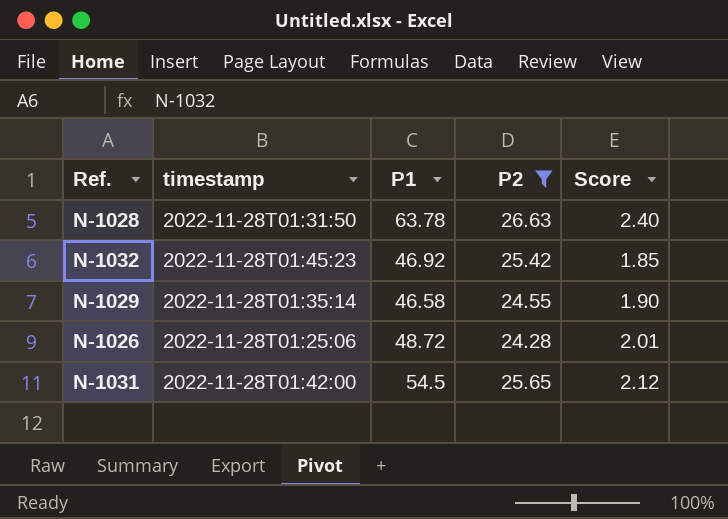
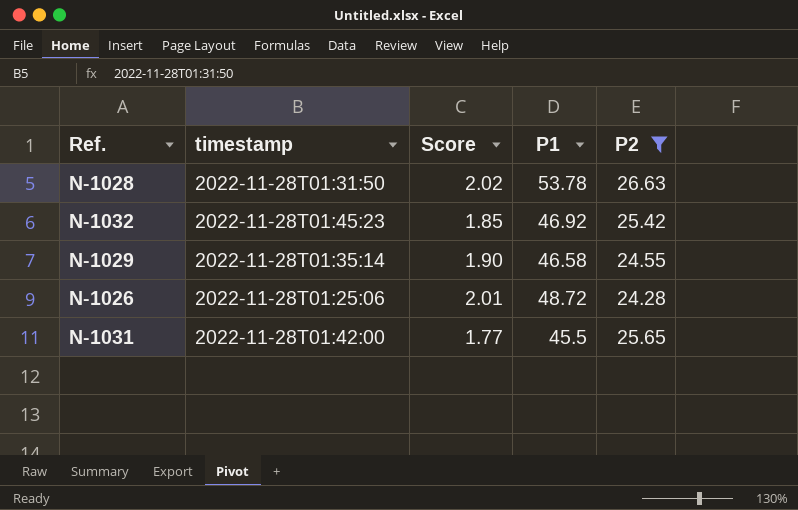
column Score | position: 5 -> 3
N-1028 | Score: 2.40 -> 2.02
N-1028 | P1: 63.78 -> 53.78
N-1031 | Score: 2.12 -> 1.77
N-1031 | P1: 54.5 -> 45.5

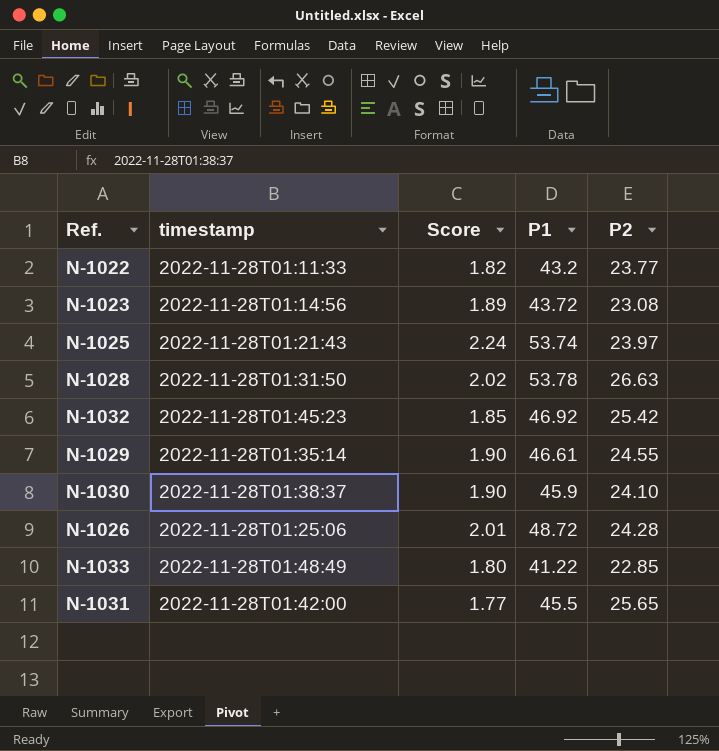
filter: P2 >= 24.28 -> none
N-1029 | P1: 46.58 -> 46.61

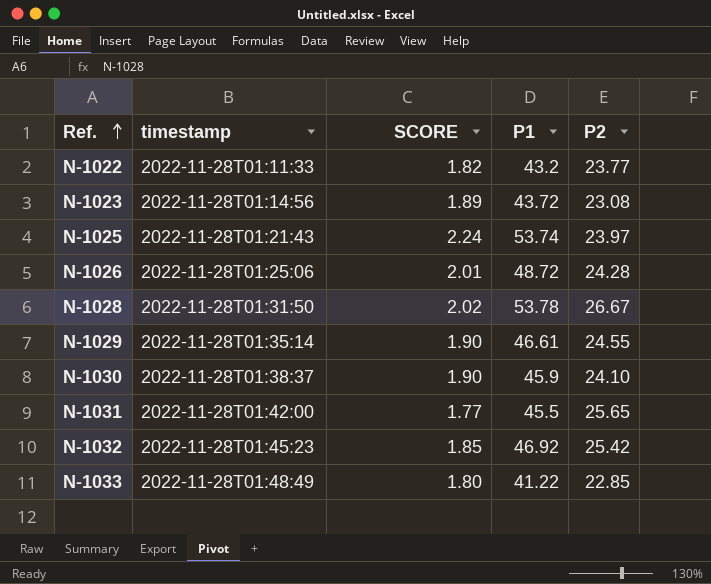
row order: none -> Ref. ascending
column name: Score -> SCORE
N-1028 | P2: 26.63 -> 26.67

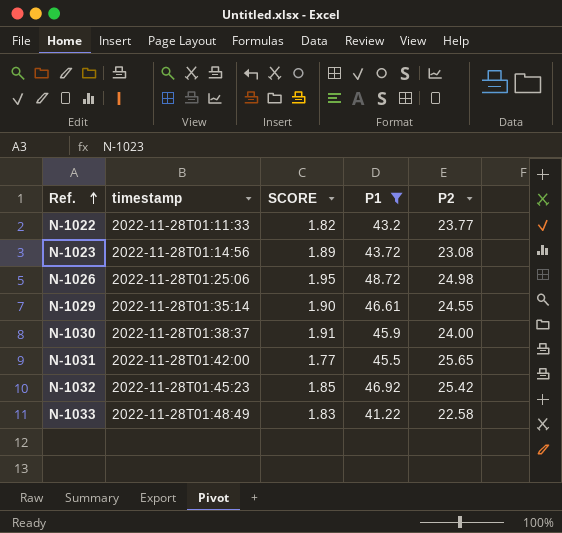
filter: none -> P1 <= 48.72
N-1026 | SCORE: 2.01 -> 1.95
N-1026 | P2: 24.28 -> 24.98
N-1030 | SCORE: 1.90 -> 1.91
N-1030 | P2: 24.10 -> 24.00
N-1033 | SCORE: 1.80 -> 1.83
N-1033 | P2: 22.85 -> 22.58

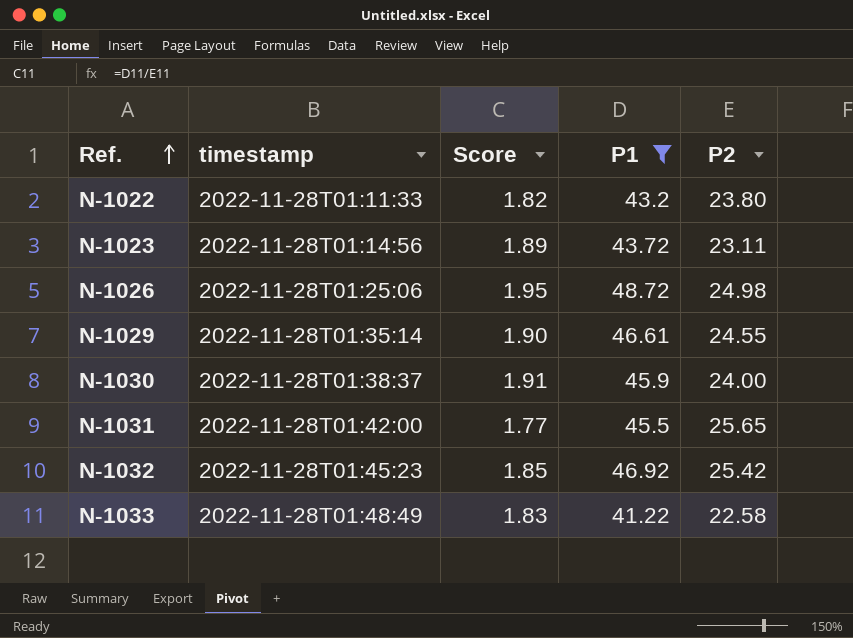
column name: SCORE -> Score
N-1022 | P2: 23.77 -> 23.80
N-1023 | P2: 23.08 -> 23.11

